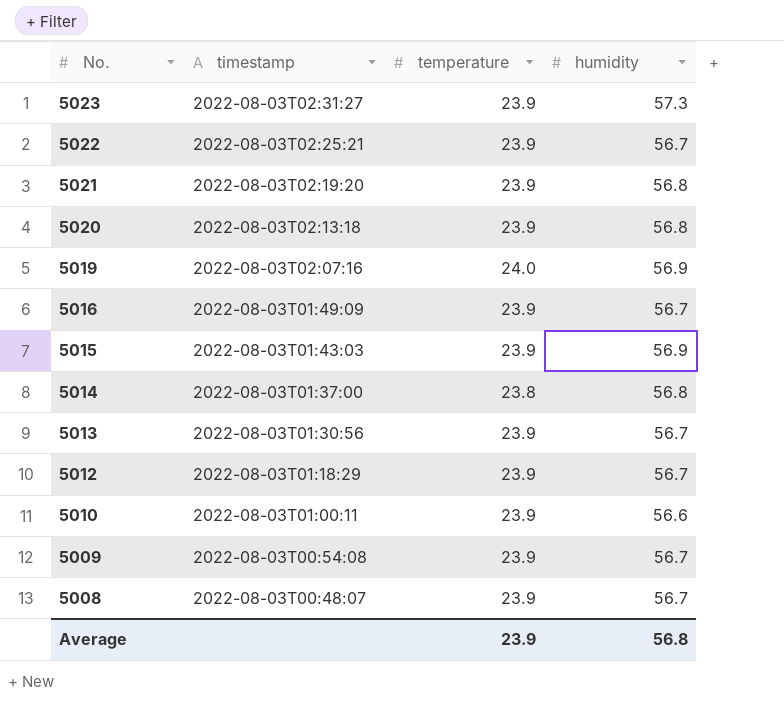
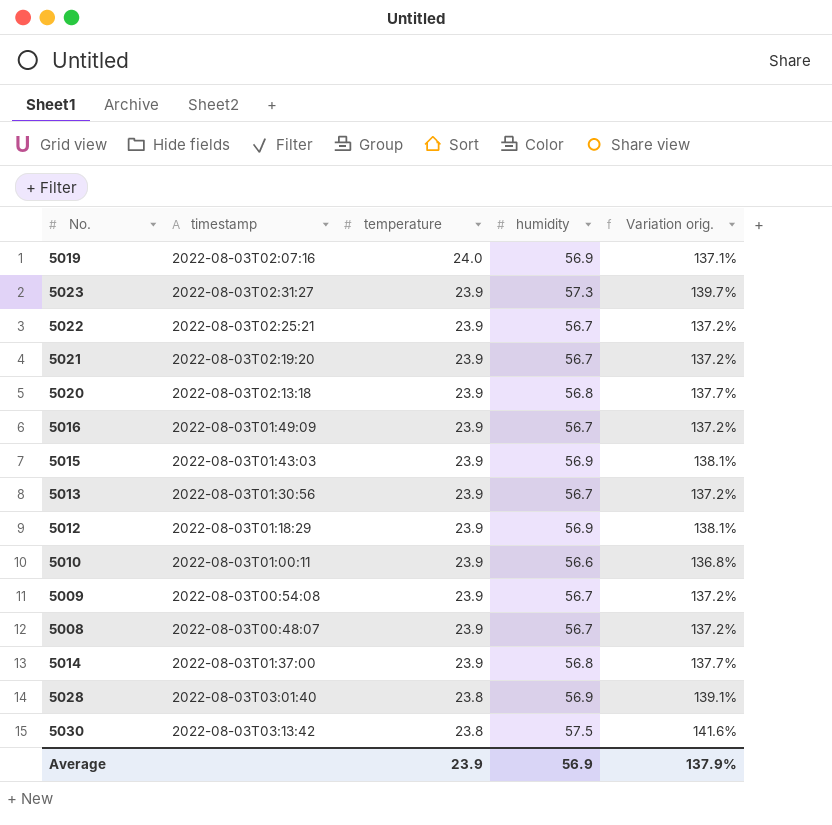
row order: No. descending -> temperature descending
column Variation orig. | formula: none -> ([humidity] - [temperature]) / [temperature]
5021 | humidity: 56.8 -> 56.7
5012 | humidity: 56.7 -> 56.9
5014 | temperature: 23.8 -> 23.9
row 5028: none -> 2022-08-03T03:01:40 | 23.8 | 56.9 | 139.1%
row 5030: none -> 2022-08-03T03:13:42 | 23.8 | 57.5 | 141.6%
Average | humidity: 56.8 -> 56.9

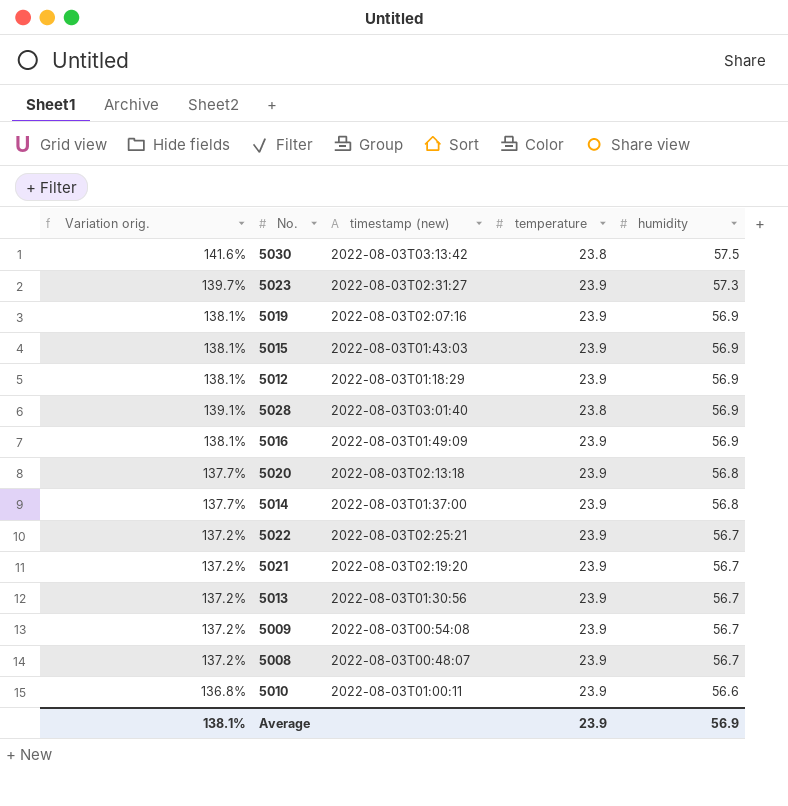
row order: temperature descending -> humidity descending
column Variation orig. | position: 5 -> 1
column name: timestamp -> timestamp (new)
5019 | Variation orig.: 137.1% -> 138.1%
5019 | temperature: 24.0 -> 23.9
5016 | Variation orig.: 137.2% -> 138.1%
5016 | humidity: 56.7 -> 56.9
Average | Variation orig.: 137.9% -> 138.1%

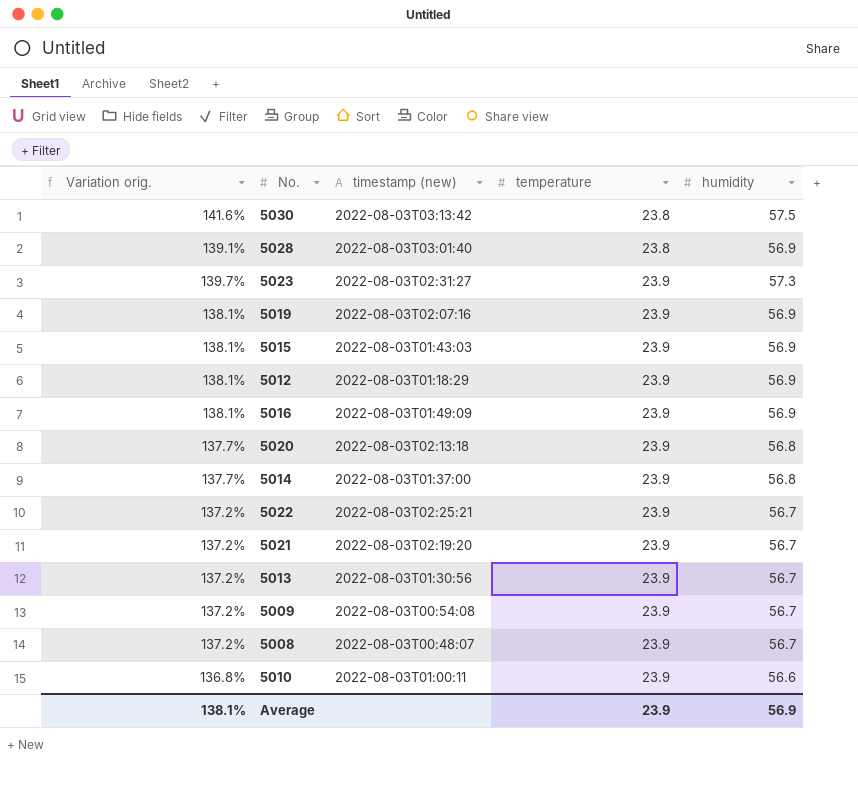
row order: humidity descending -> temperature ascending

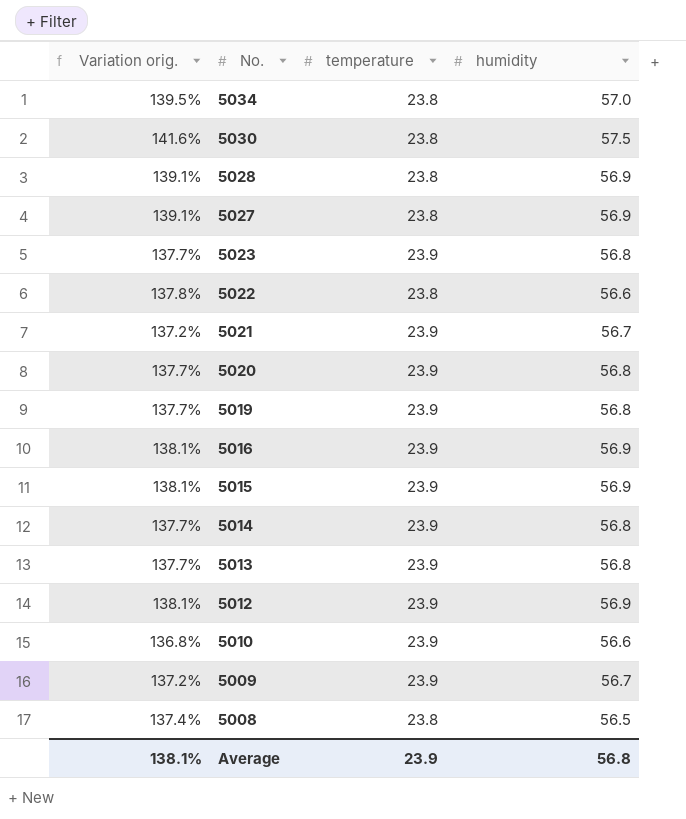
row order: temperature ascending -> No. descending
column timestamp (new) | position: 3 -> none
row 5034: none -> 139.5% | 23.8 | 57.0
row 5027: none -> 139.1% | 23.8 | 56.9
5023 | Variation orig.: 139.7% -> 137.7%
5023 | humidity: 57.3 -> 56.8
5022 | Variation orig.: 137.2% -> 137.8%
5022 | temperature: 23.9 -> 23.8
5022 | humidity: 56.7 -> 56.6
5019 | Variation orig.: 138.1% -> 137.7%
5019 | humidity: 56.9 -> 56.8
5013 | Variation orig.: 137.2% -> 137.7%
5013 | humidity: 56.7 -> 56.8
5008 | Variation orig.: 137.2% -> 137.4%
5008 | temperature: 23.9 -> 23.8
5008 | humidity: 56.7 -> 56.5
Average | humidity: 56.9 -> 56.8

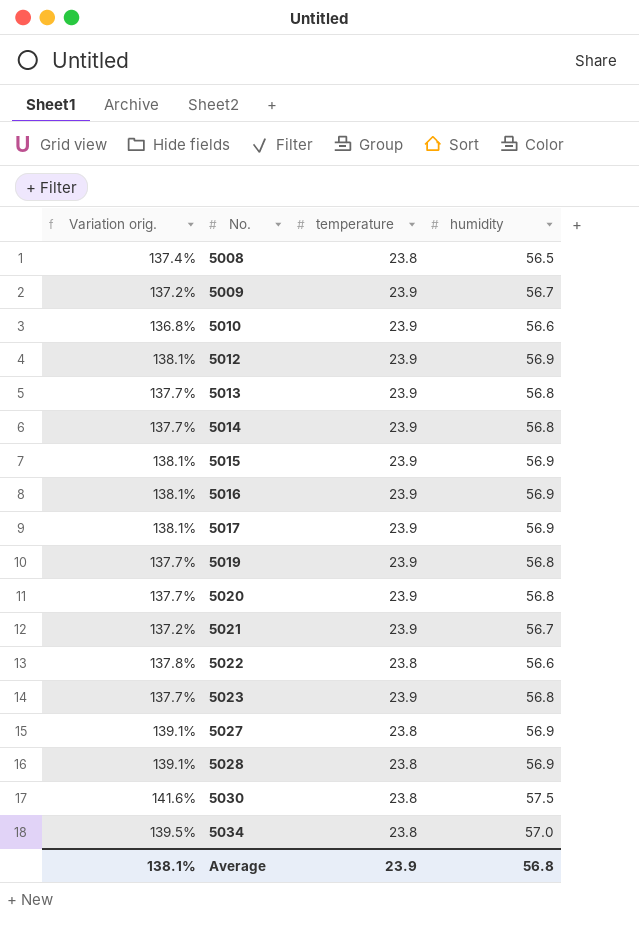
row order: No. descending -> No. ascending
row 5017: none -> 138.1% | 23.9 | 56.9

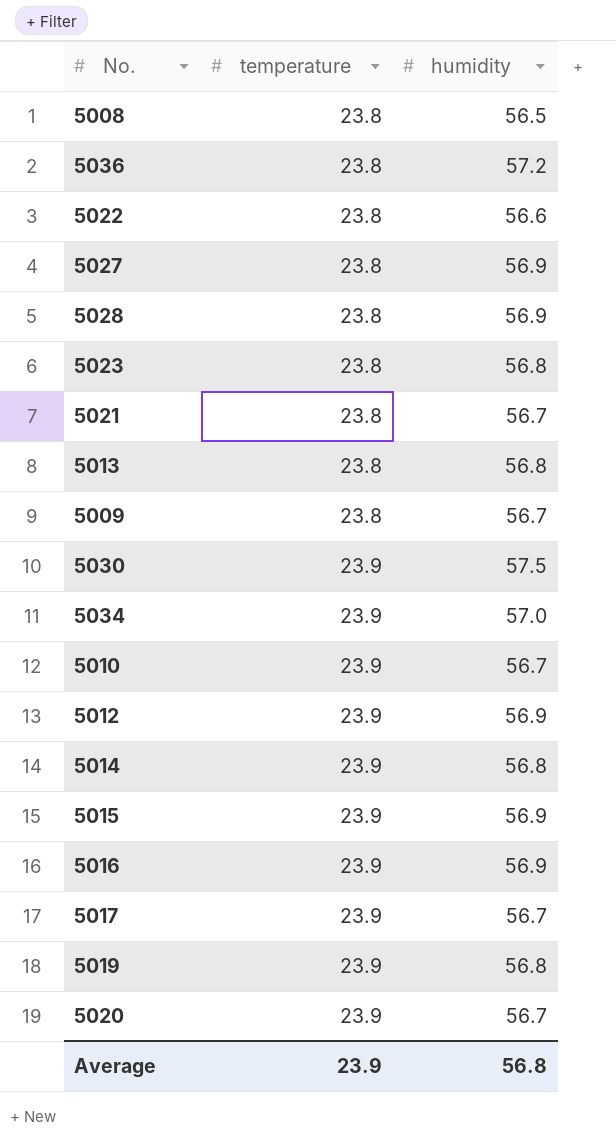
row order: No. ascending -> temperature ascending
column Variation orig. | formula: ([humidity] - [temperature]) / [temperature] -> none
row 5036: none -> 23.8 | 57.2
5023 | temperature: 23.9 -> 23.8
5021 | temperature: 23.9 -> 23.8
5013 | temperature: 23.9 -> 23.8
5009 | temperature: 23.9 -> 23.8
5030 | temperature: 23.8 -> 23.9
5034 | temperature: 23.8 -> 23.9
5010 | humidity: 56.6 -> 56.7
5017 | humidity: 56.9 -> 56.7
5020 | humidity: 56.8 -> 56.7

